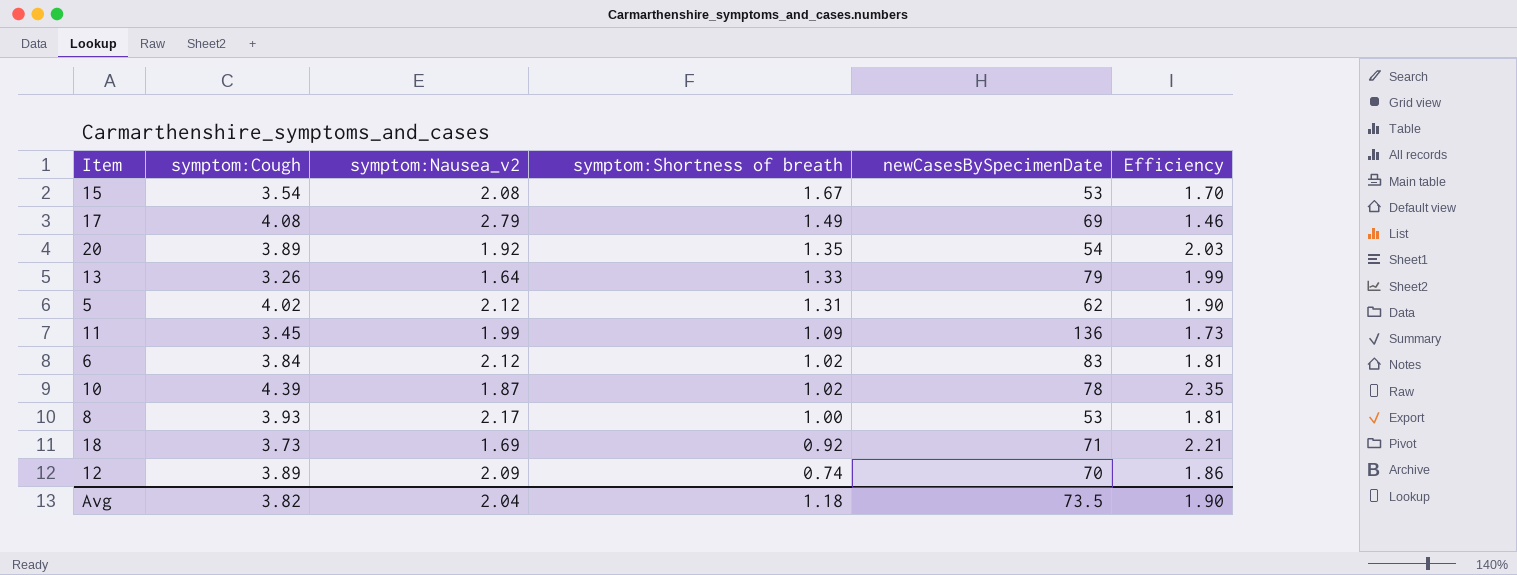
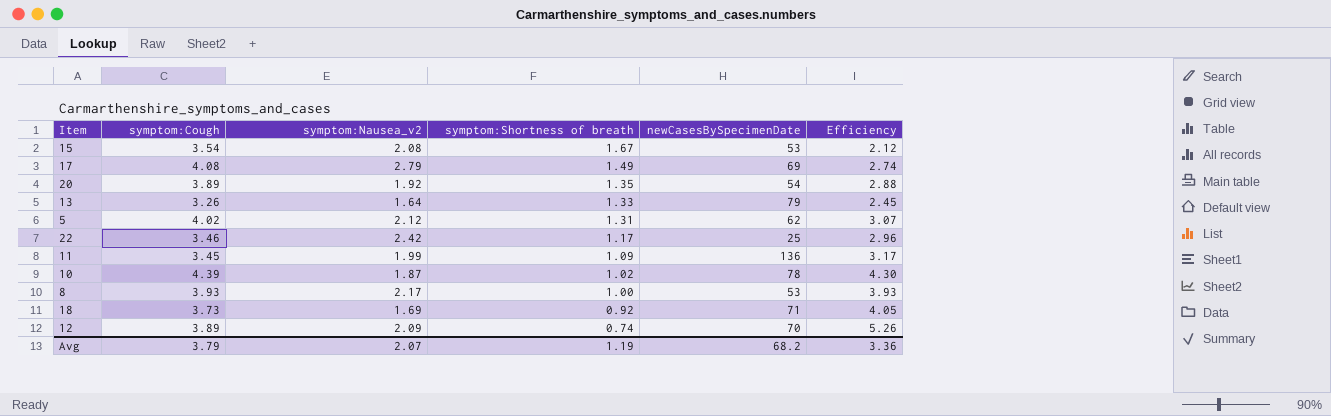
column Efficiency | formula: [symptom:Cough] / [symptom:Nausea_v2] -> [symptom:Cough] / [symptom:Shortness of breath]
row 6: 3.84 | 2.12 | 1.02 | 83 | 1.81 -> none
row 22: none -> 3.46 | 2.42 | 1.17 | 25 | 2.96
Avg | symptom:Cough: 3.82 -> 3.79
Avg | symptom:Nausea_v2: 2.04 -> 2.07
Avg | symptom:Shortness of breath: 1.18 -> 1.19
Avg | newCasesBySpecimenDate: 73.5 -> 68.2
Avg | Efficiency: 1.90 -> 3.36

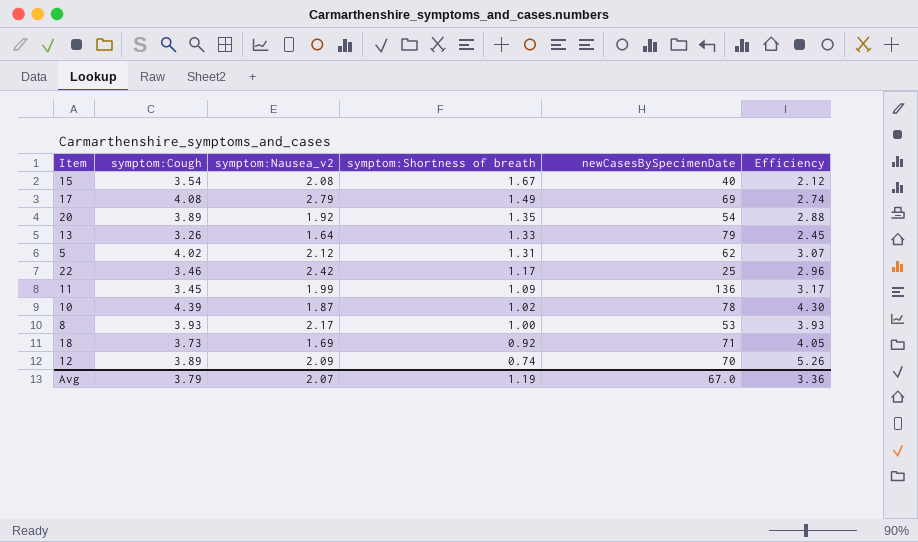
15 | newCasesBySpecimenDate: 53 -> 40
Avg | newCasesBySpecimenDate: 68.2 -> 67.0

